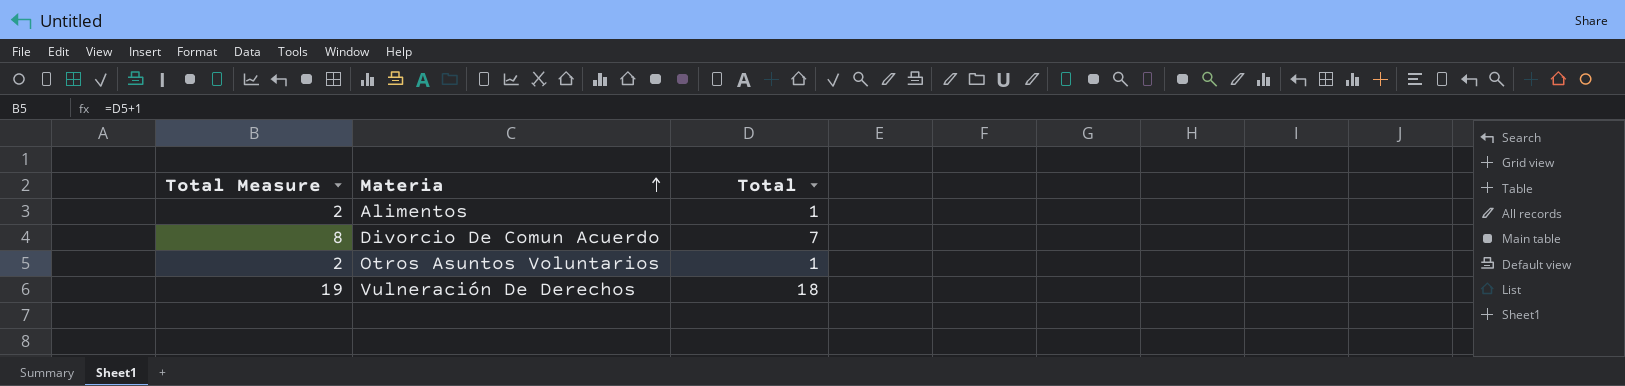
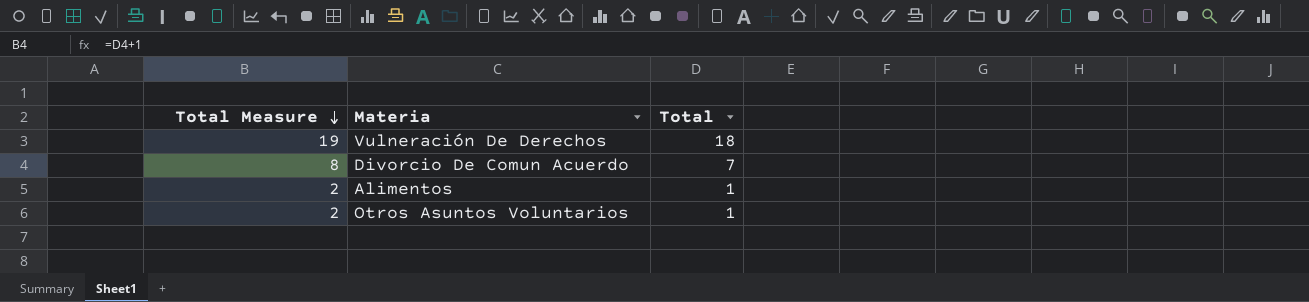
row order: Materia ascending -> Total Measure descending

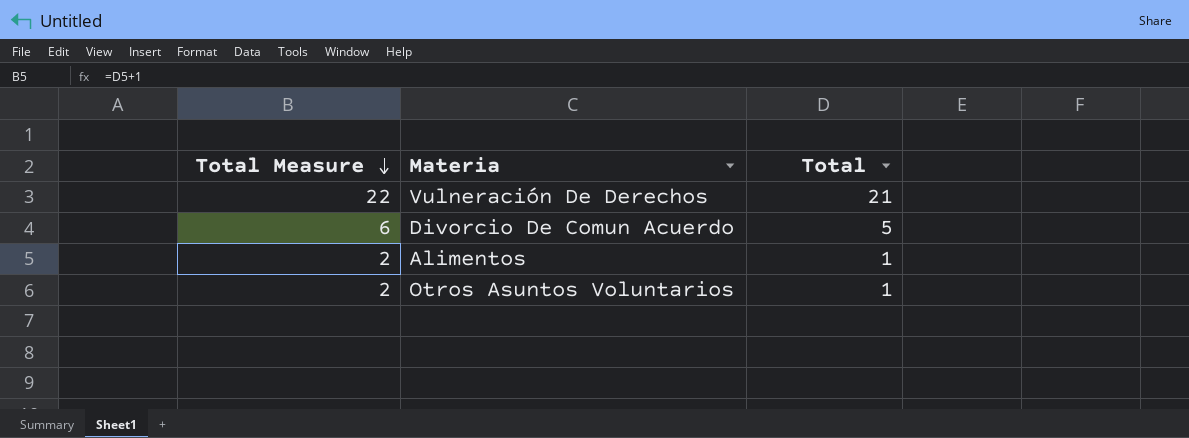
Vulneración De Derechos | Total Measure: 19 -> 22
Vulneración De Derechos | Total: 18 -> 21
Divorcio De Comun Acuerdo | Total Measure: 8 -> 6
Divorcio De Comun Acuerdo | Total: 7 -> 5

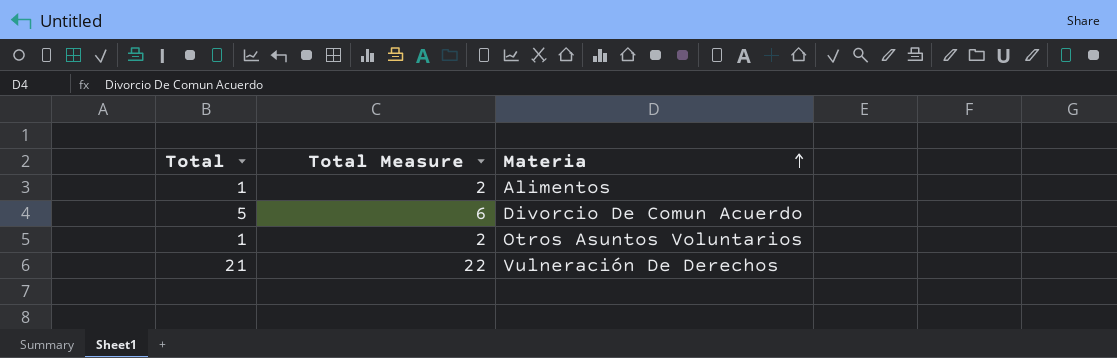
row order: Total Measure descending -> Materia ascending
column Total | position: 3 -> 1

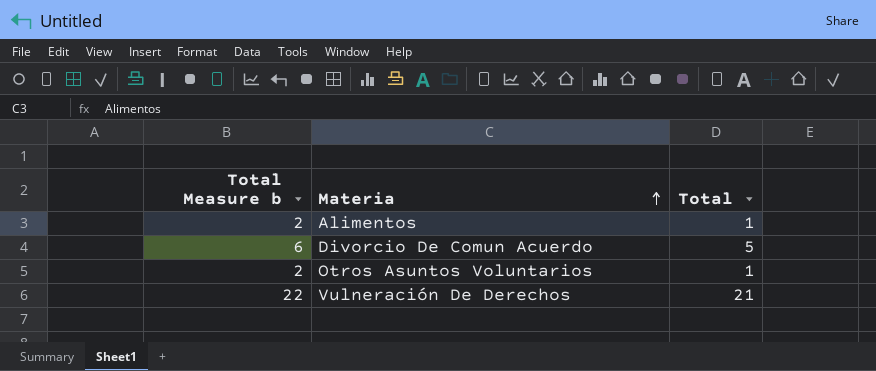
column name: Total Measure -> Total Measure b
column Total | position: 1 -> 3

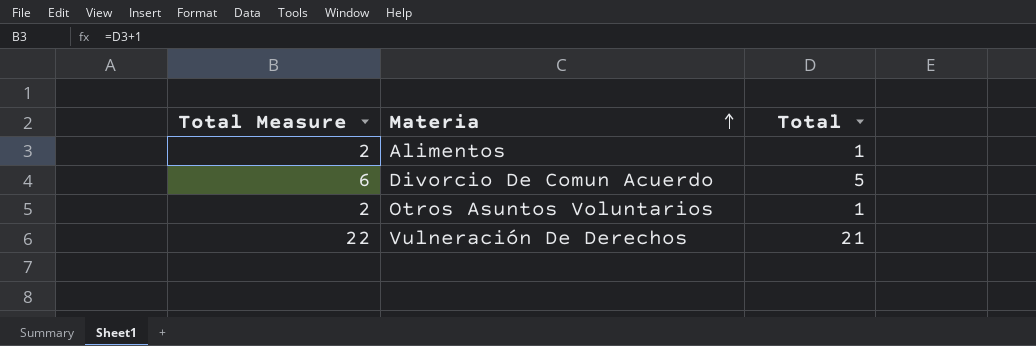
column name: Total Measure b -> Total Measure

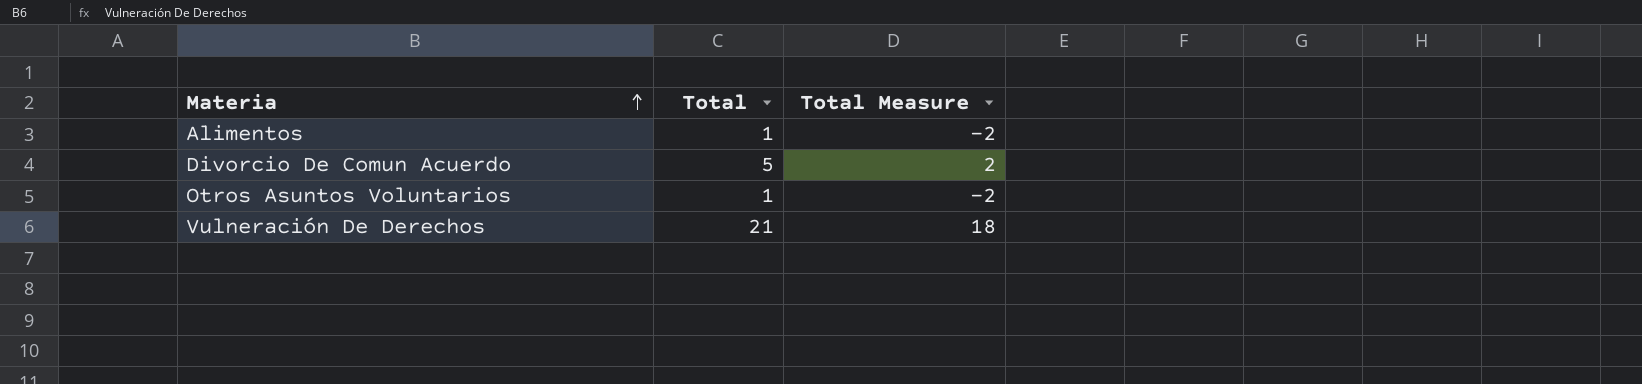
column Total Measure | formula: [Total] + 1 -> [Total] - 3
column Total Measure | position: 1 -> 3

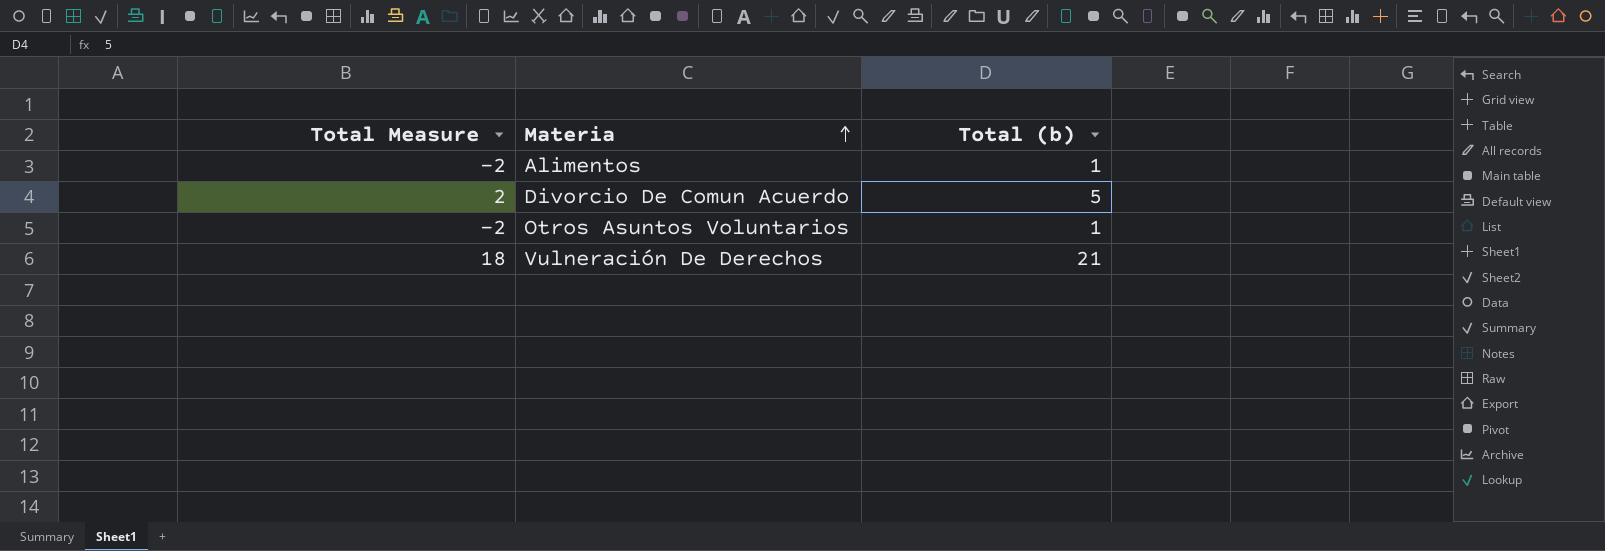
column Total Measure | position: 3 -> 1
column name: Total -> Total (b)

